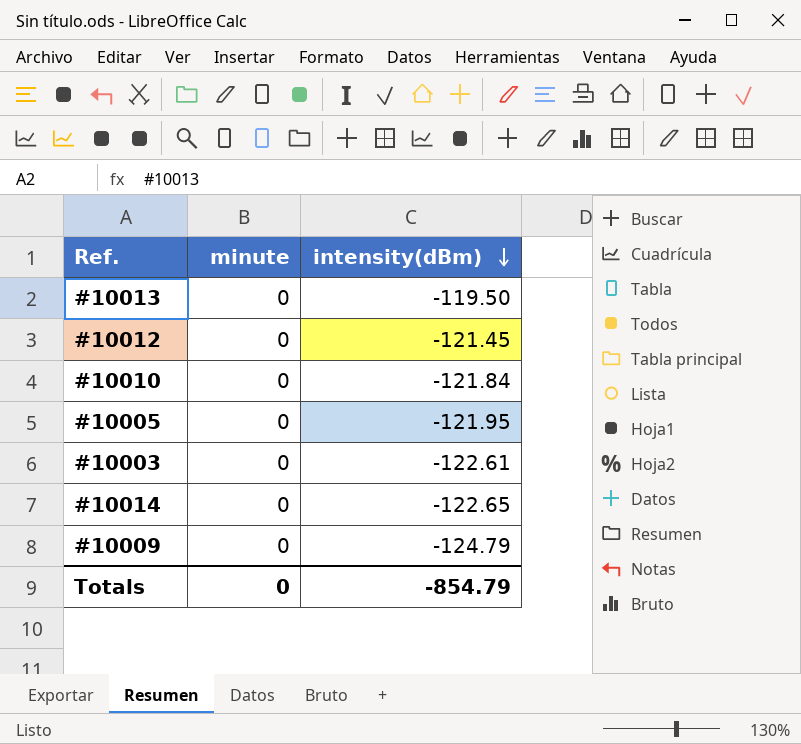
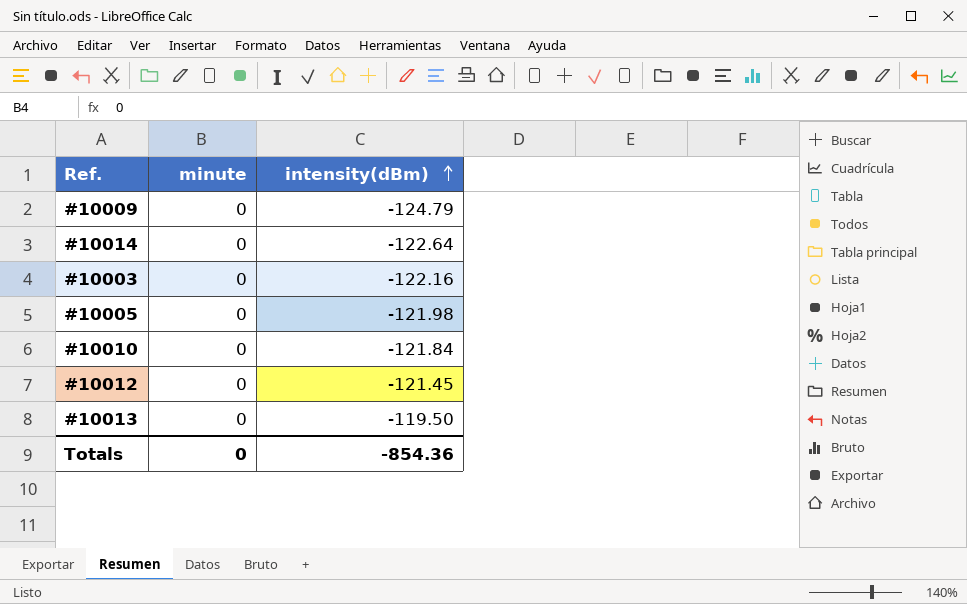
row order: intensity(dBm) descending -> intensity(dBm) ascending
#10014 | intensity(dBm): -122.65 -> -122.64
#10003 | intensity(dBm): -122.61 -> -122.16
#10005 | intensity(dBm): -121.95 -> -121.98
Totals | intensity(dBm): -854.79 -> -854.36

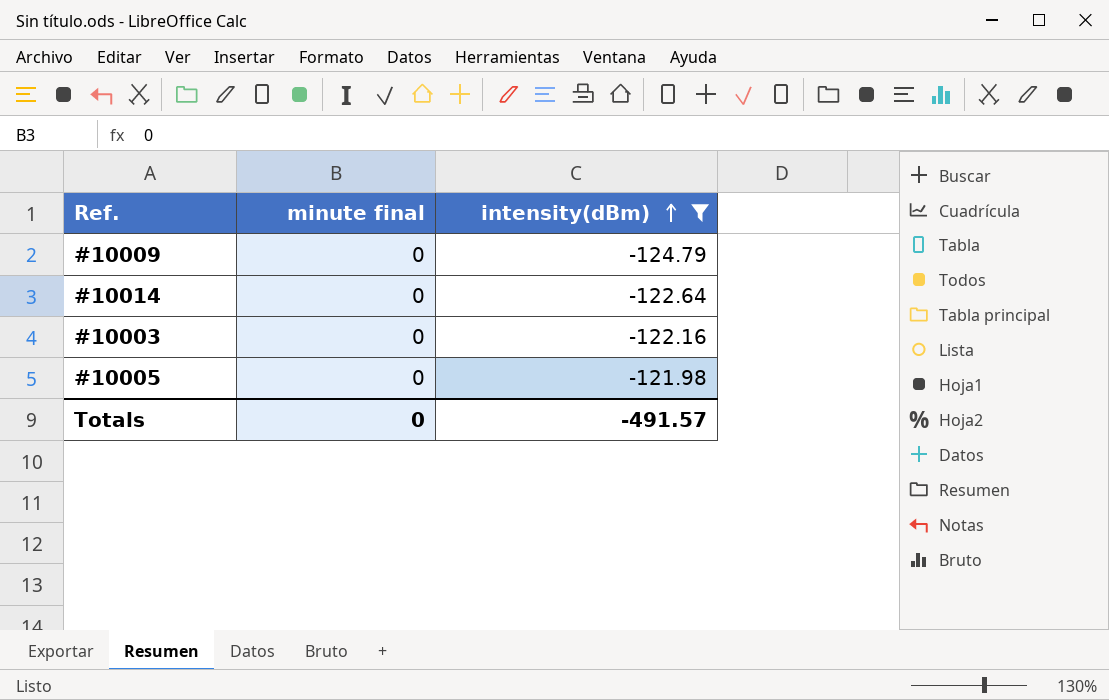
filter: none -> intensity(dBm) <= -121.98
column name: minute -> minute final
Totals | intensity(dBm): -854.36 -> -491.57

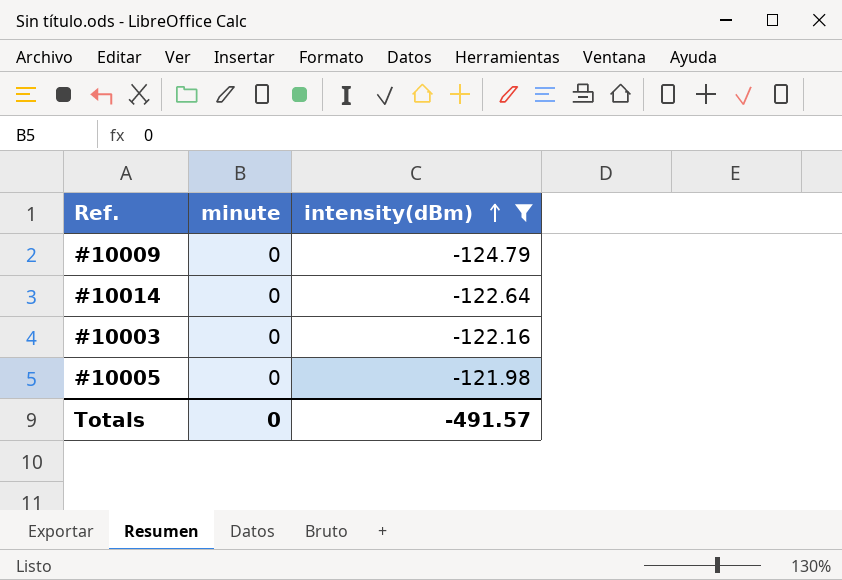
column name: minute final -> minute

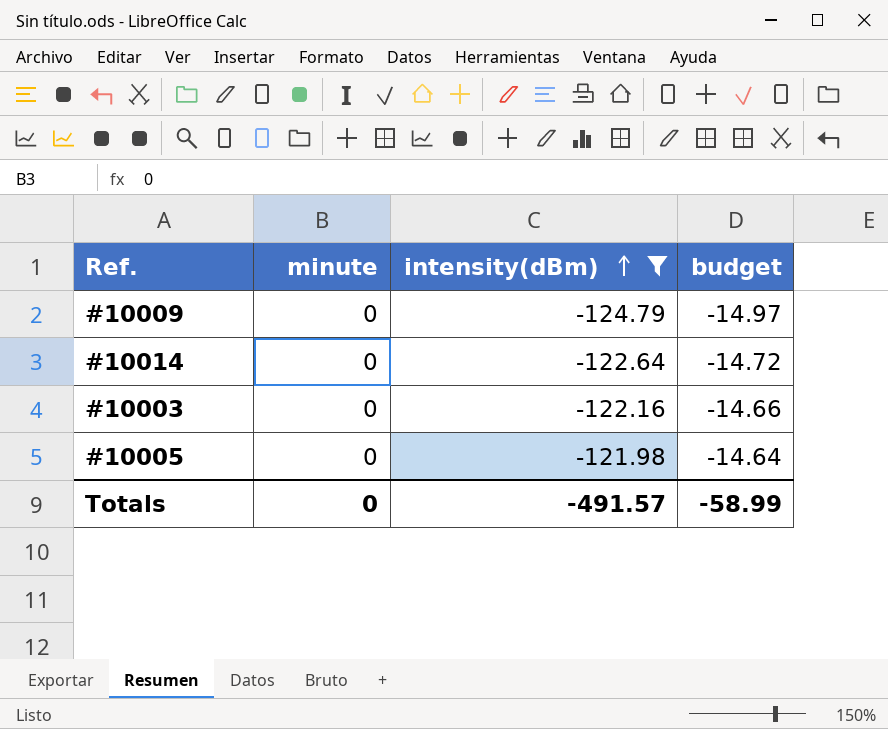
column budget | formula: none -> [intensity(dBm)] * 0.12

